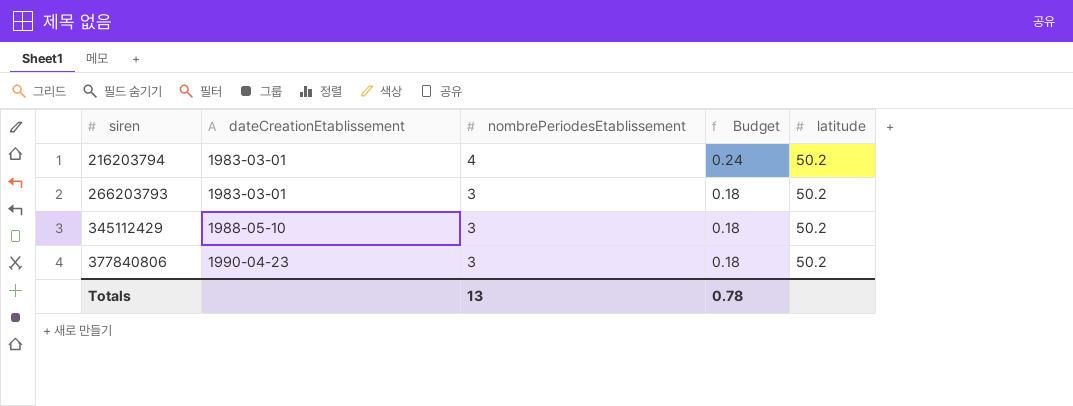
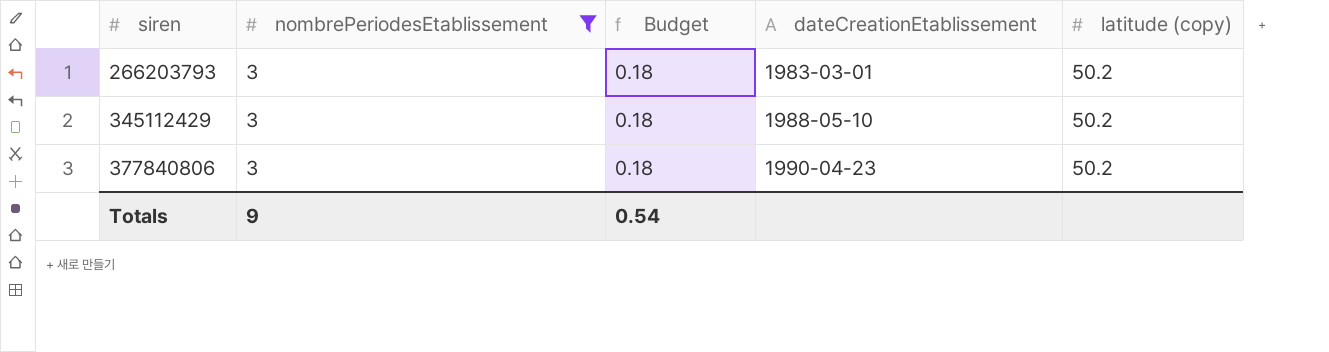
filter: none -> nombrePeriodesEtablissement = 3
column dateCreationEtablissement | position: 2 -> 4
column name: latitude -> latitude (copy)
Totals | nombrePeriodesEtablissement: 13 -> 9
Totals | Budget: 0.78 -> 0.54

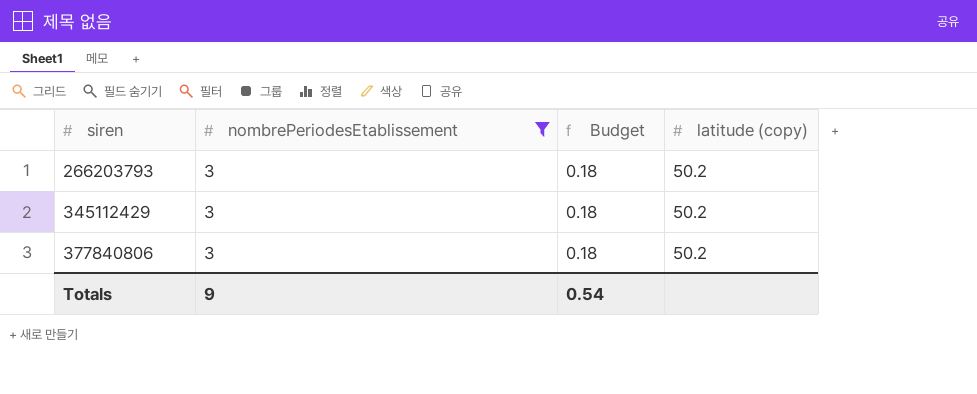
column dateCreationEtablissement | position: 4 -> none

